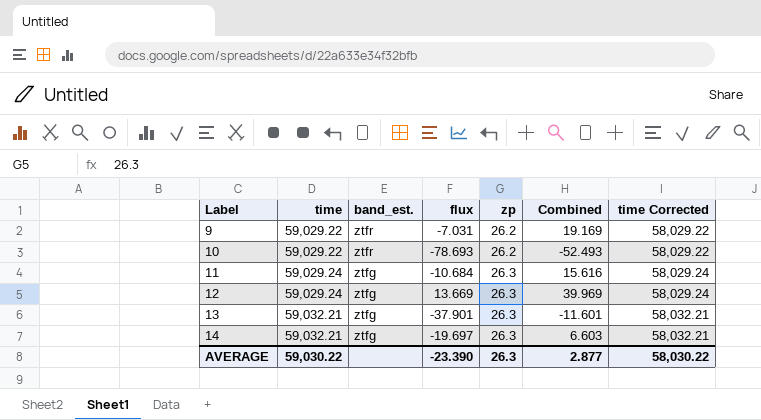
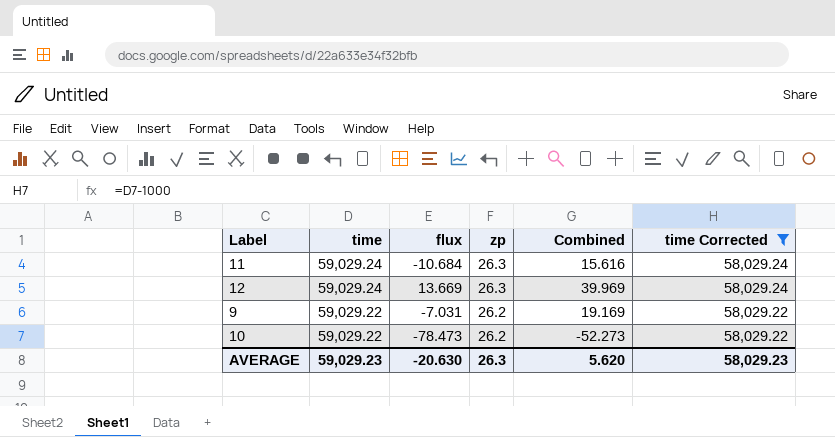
filter: none -> time Corrected != 58,032.21
row order: Label ascending -> time descending
column band_est. | position: 3 -> none
10 | flux: -78.693 -> -78.473
10 | Combined: -52.493 -> -52.273
AVERAGE | time: 59,030.22 -> 59,029.23
AVERAGE | flux: -23.390 -> -20.630
AVERAGE | Combined: 2.877 -> 5.620
AVERAGE | time Corrected: 58,030.22 -> 58,029.23

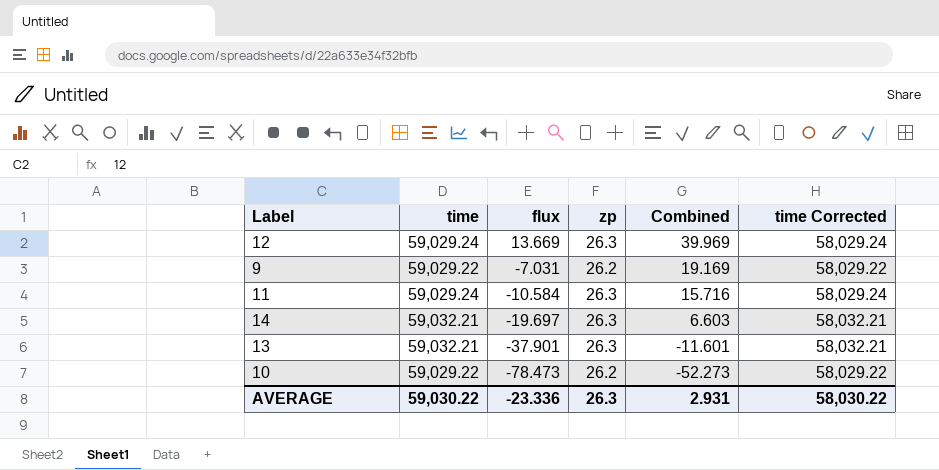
filter: time Corrected != 58,032.21 -> none
row order: time descending -> flux descending
11 | flux: -10.684 -> -10.584
11 | Combined: 15.616 -> 15.716
AVERAGE | time: 59,029.23 -> 59,030.22
AVERAGE | flux: -20.630 -> -23.336
AVERAGE | Combined: 5.620 -> 2.931
AVERAGE | time Corrected: 58,029.23 -> 58,030.22

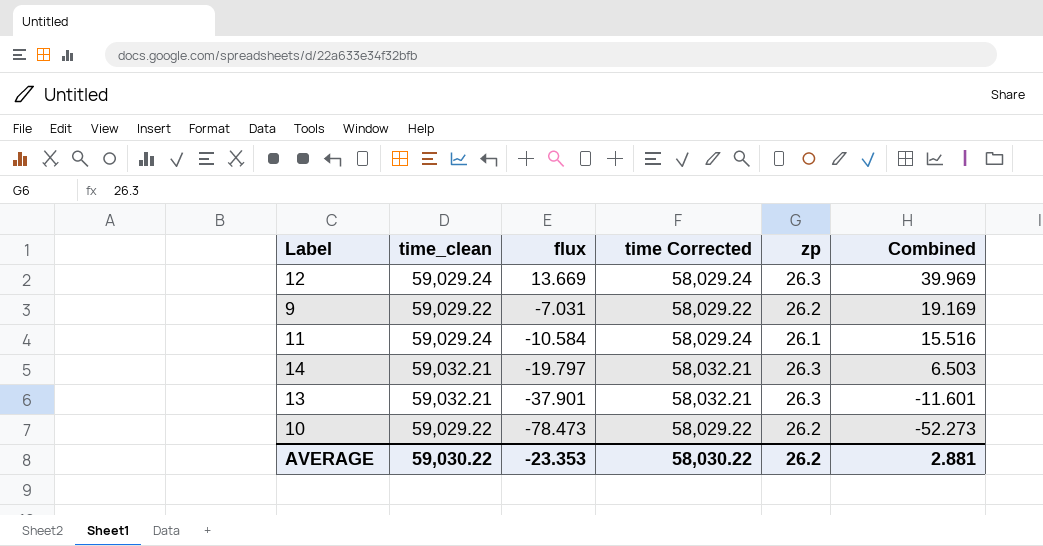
column name: time -> time_clean
column time Corrected | position: 6 -> 4
11 | zp: 26.3 -> 26.1
11 | Combined: 15.716 -> 15.516
14 | flux: -19.697 -> -19.797
14 | Combined: 6.603 -> 6.503
AVERAGE | flux: -23.336 -> -23.353
AVERAGE | zp: 26.3 -> 26.2
AVERAGE | Combined: 2.931 -> 2.881

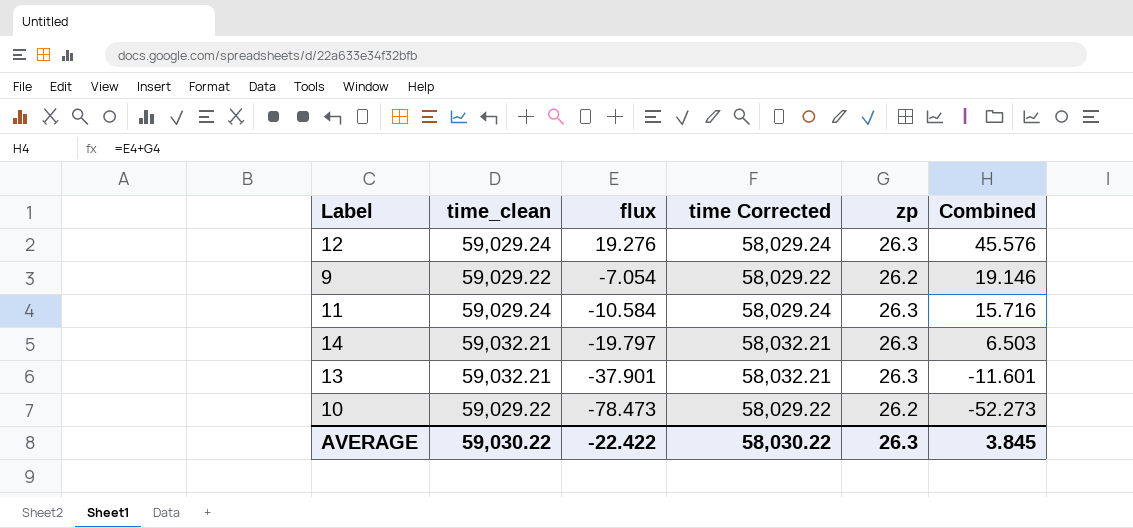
12 | flux: 13.669 -> 19.276
12 | Combined: 39.969 -> 45.576
9 | flux: -7.031 -> -7.054
9 | Combined: 19.169 -> 19.146
11 | zp: 26.1 -> 26.3
11 | Combined: 15.516 -> 15.716
AVERAGE | flux: -23.353 -> -22.422
AVERAGE | zp: 26.2 -> 26.3
AVERAGE | Combined: 2.881 -> 3.845

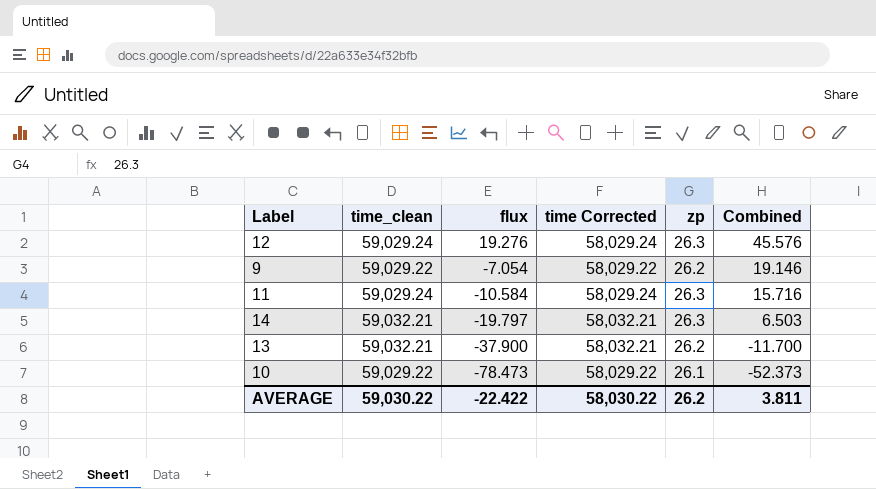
13 | flux: -37.901 -> -37.900
13 | zp: 26.3 -> 26.2
13 | Combined: -11.601 -> -11.700
10 | zp: 26.2 -> 26.1
10 | Combined: -52.273 -> -52.373
AVERAGE | zp: 26.3 -> 26.2
AVERAGE | Combined: 3.845 -> 3.811

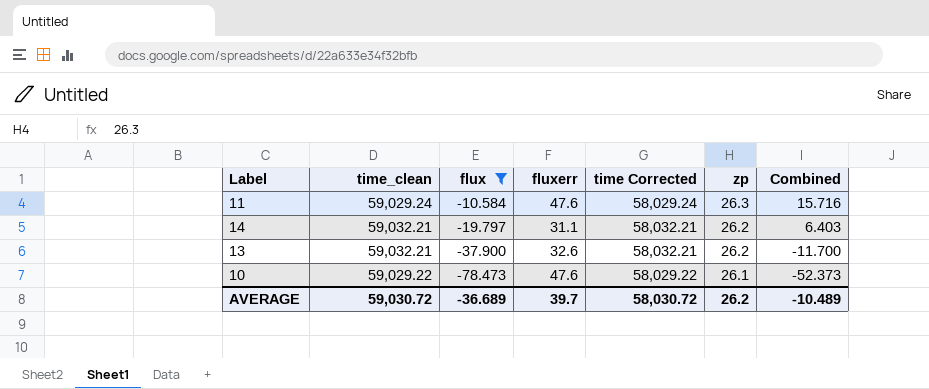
filter: none -> flux <= -10.584
column fluxerr | position: none -> 4
14 | zp: 26.3 -> 26.2
14 | Combined: 6.503 -> 6.403
AVERAGE | time_clean: 59,030.22 -> 59,030.72
AVERAGE | flux: -22.422 -> -36.689
AVERAGE | time Corrected: 58,030.22 -> 58,030.72
AVERAGE | Combined: 3.811 -> -10.489

